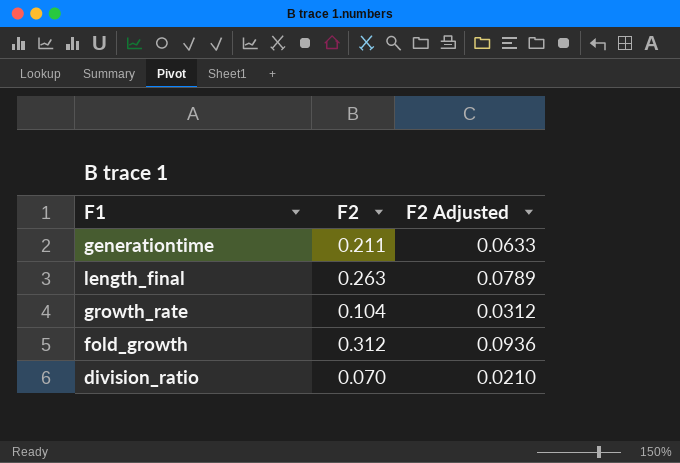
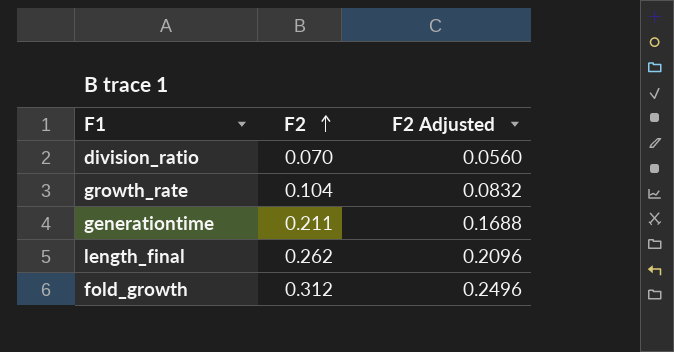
row order: none -> F2 ascending
column F2 Adjusted | formula: [F2] * 0.3 -> [F2] * 0.8
length_final | F2: 0.263 -> 0.262

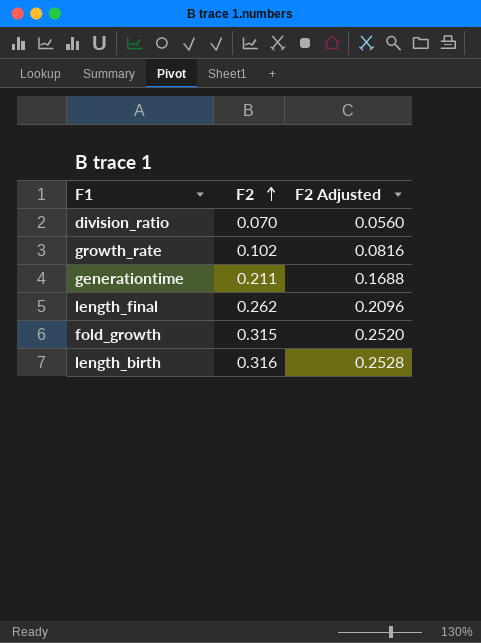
growth_rate | F2: 0.104 -> 0.102
growth_rate | F2 Adjusted: 0.0832 -> 0.0816
fold_growth | F2: 0.312 -> 0.315
fold_growth | F2 Adjusted: 0.2496 -> 0.2520
row length_birth: none -> 0.316 | 0.2528

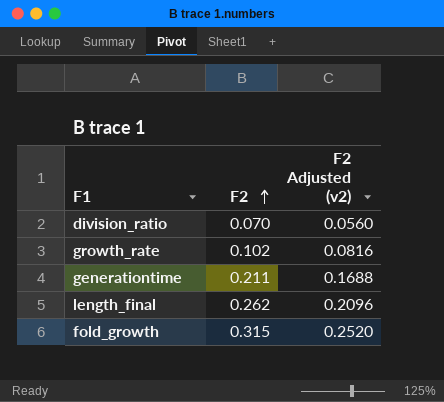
column name: F2 Adjusted -> F2 Adjusted (v2)
row length_birth: 0.316 | 0.2528 -> none

